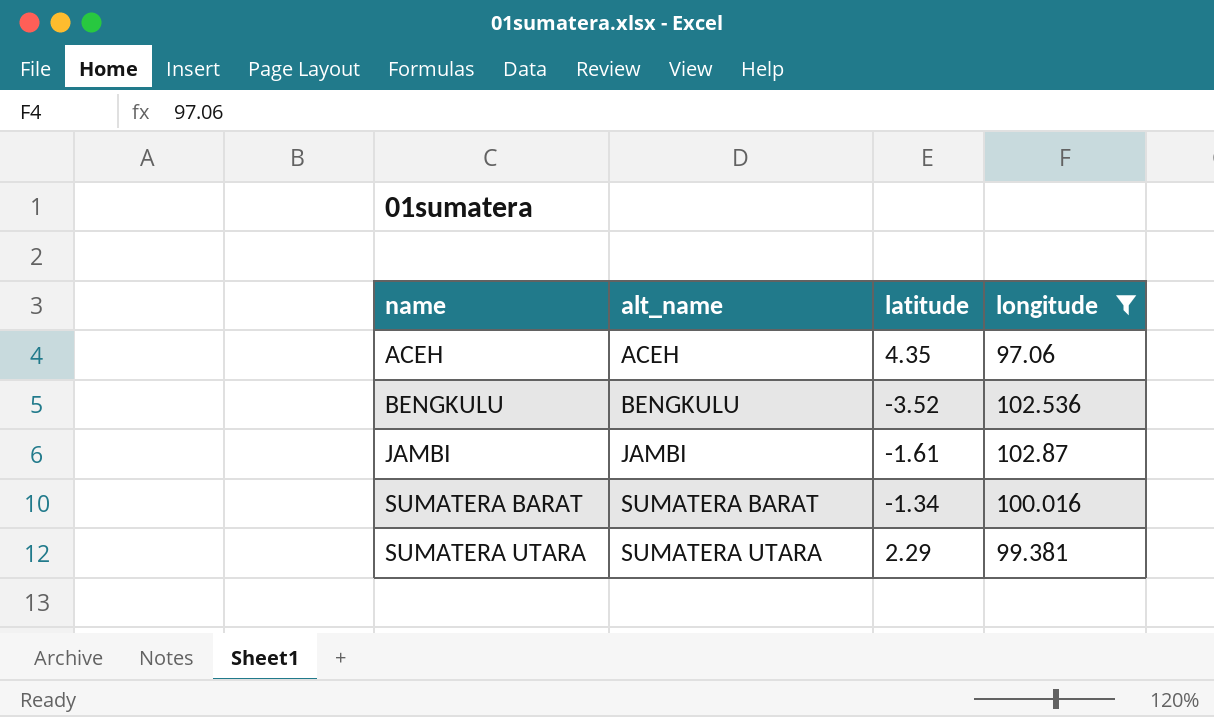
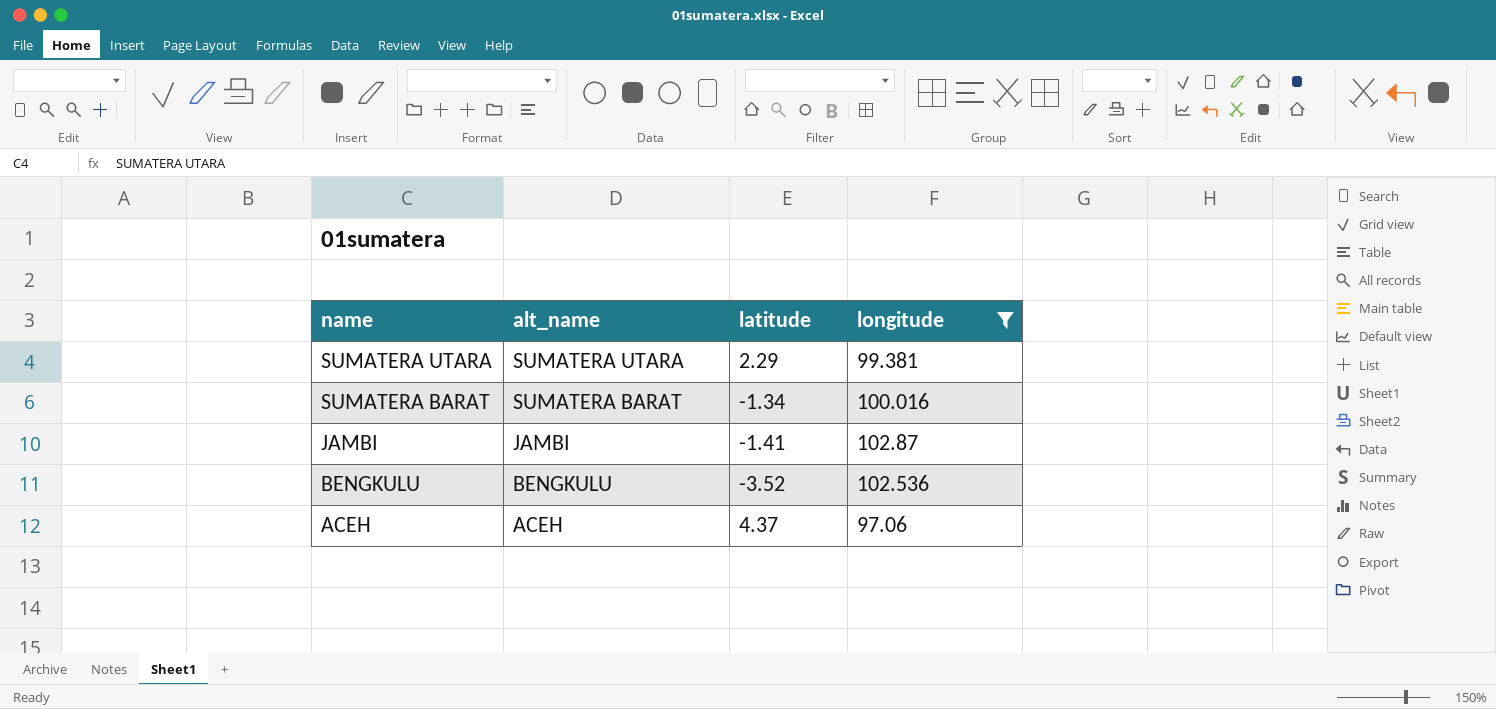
row order: name ascending -> name descending
JAMBI | latitude: -1.61 -> -1.41
ACEH | latitude: 4.35 -> 4.37

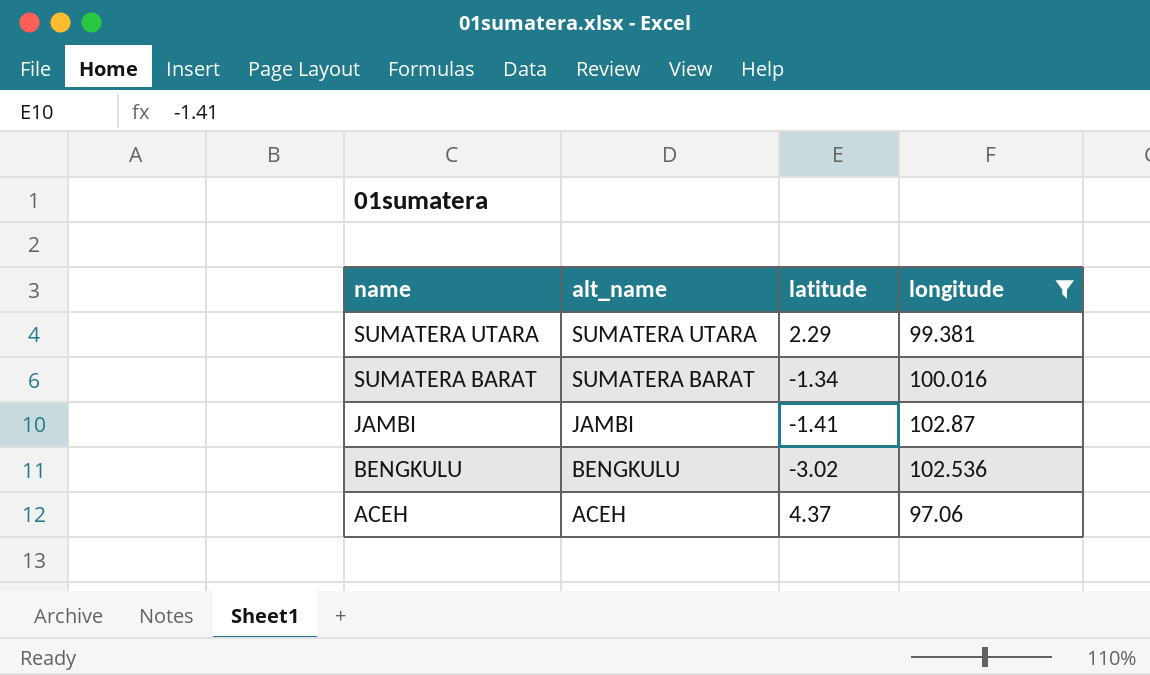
BENGKULU | latitude: -3.52 -> -3.02

